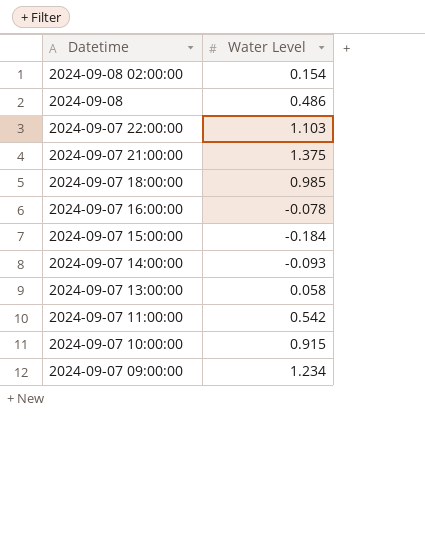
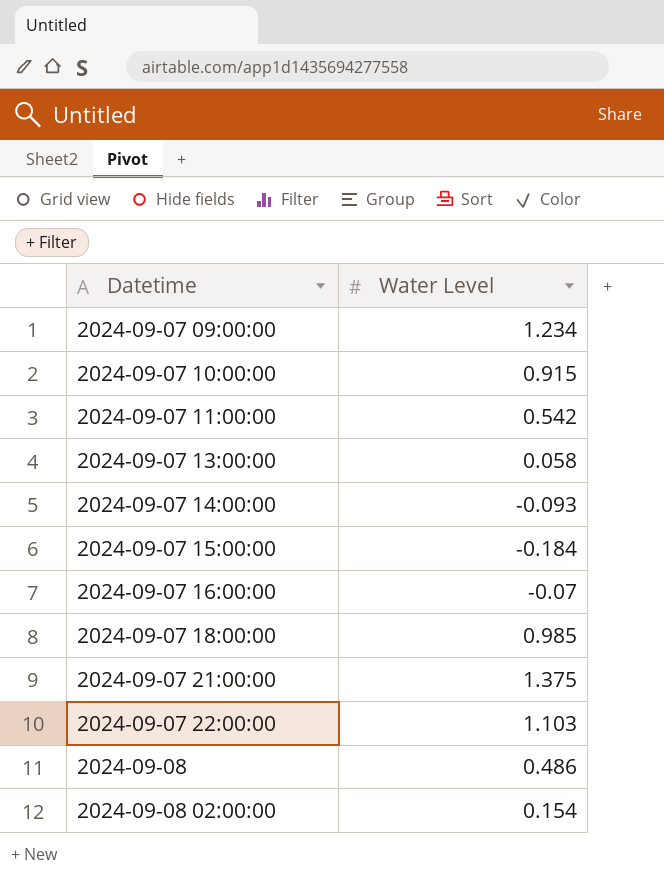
row order: Datetime descending -> Datetime ascending
2024-09-07 16:00:00 | Water Level: -0.078 -> -0.07

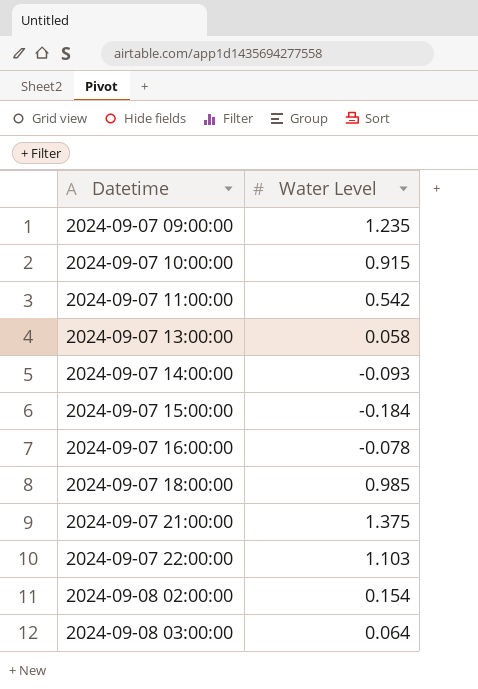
row 2024-09-08: 0.486 -> none
2024-09-07 09:00:00 | Water Level: 1.234 -> 1.235
2024-09-07 16:00:00 | Water Level: -0.07 -> -0.078
row 2024-09-08 03:00:00: none -> 0.064

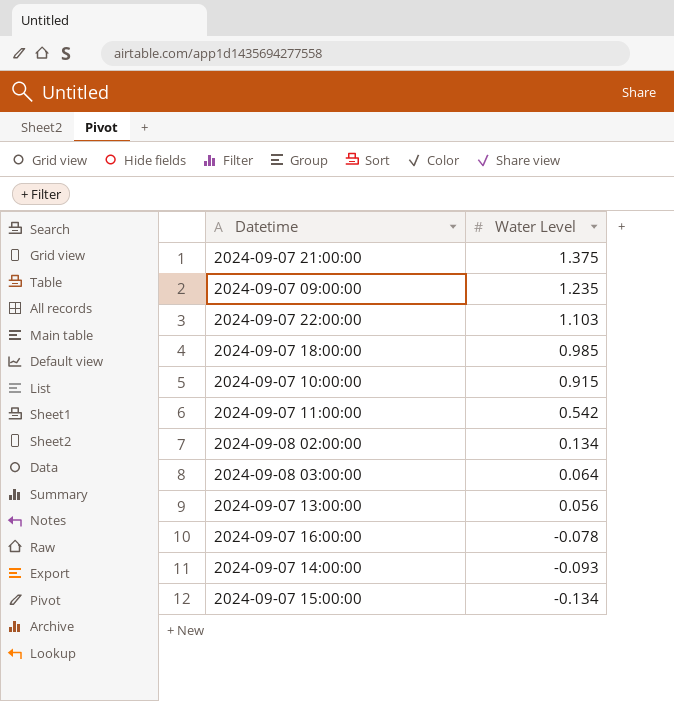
row order: Datetime ascending -> Water Level descending
2024-09-08 02:00:00 | Water Level: 0.154 -> 0.134
2024-09-07 13:00:00 | Water Level: 0.058 -> 0.056
2024-09-07 15:00:00 | Water Level: -0.184 -> -0.134

